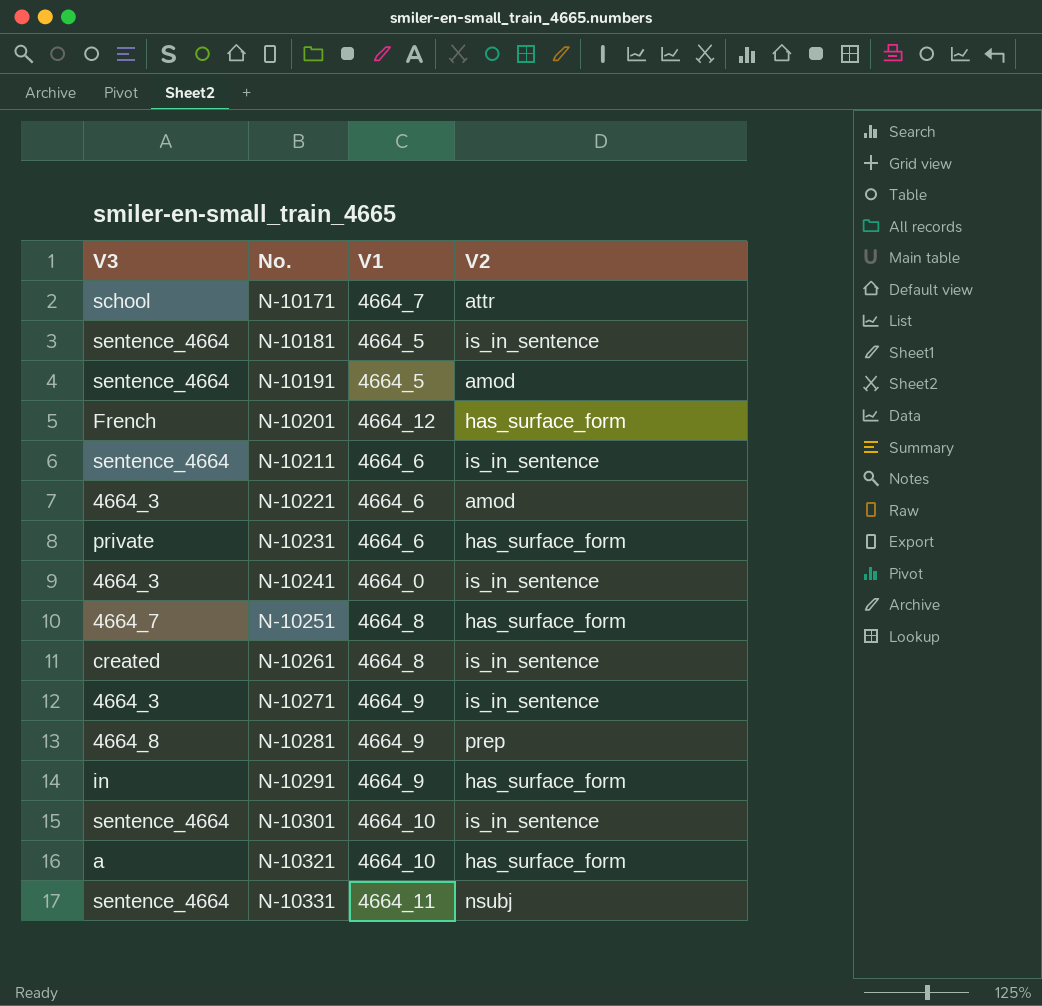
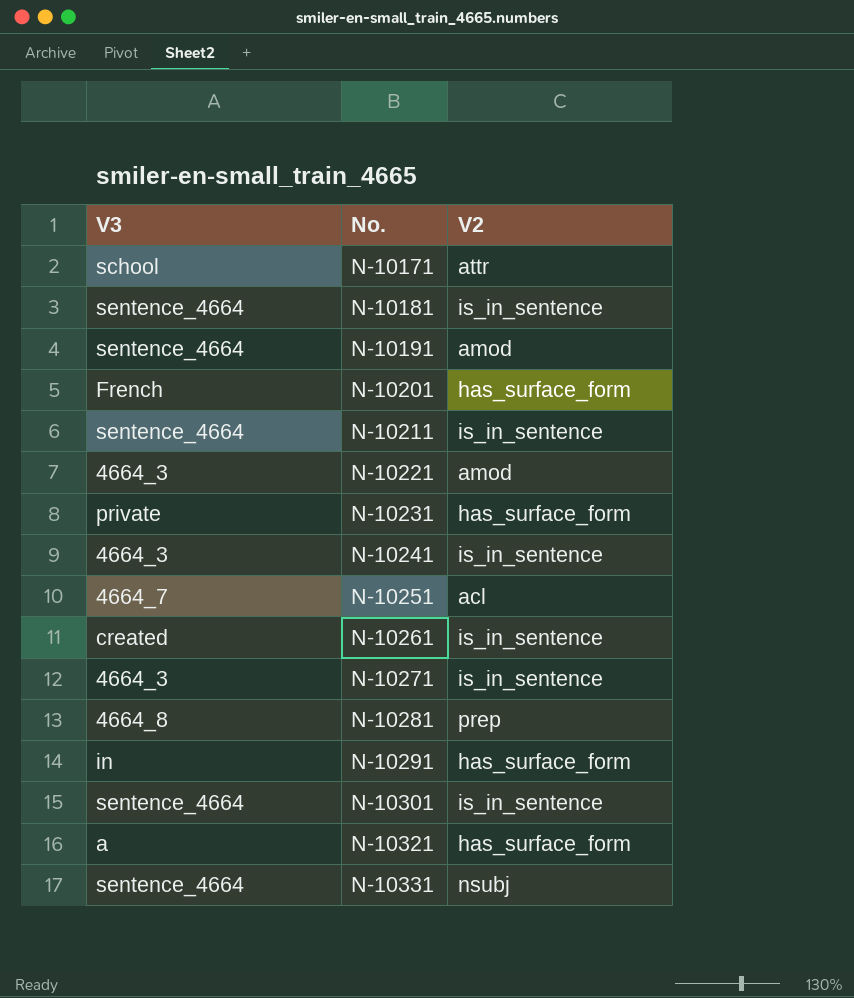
column V1 | position: 3 -> none
N-10251 | V2: has_surface_form -> acl

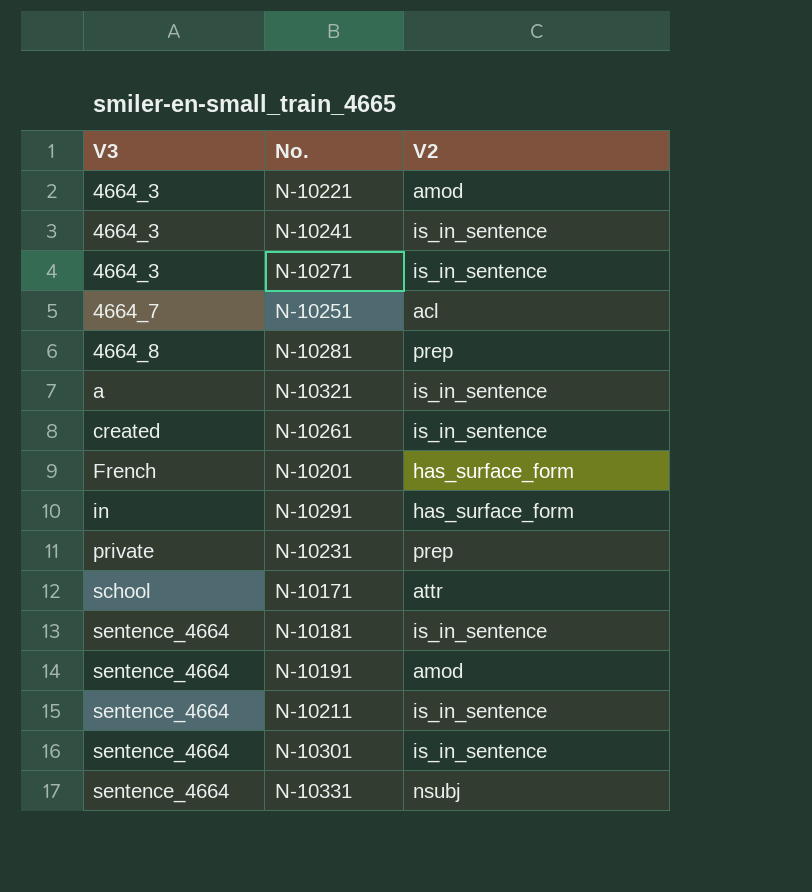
row order: No. ascending -> V3 ascending
N-10321 | V2: has_surface_form -> is_in_sentence
N-10231 | V2: has_surface_form -> prep

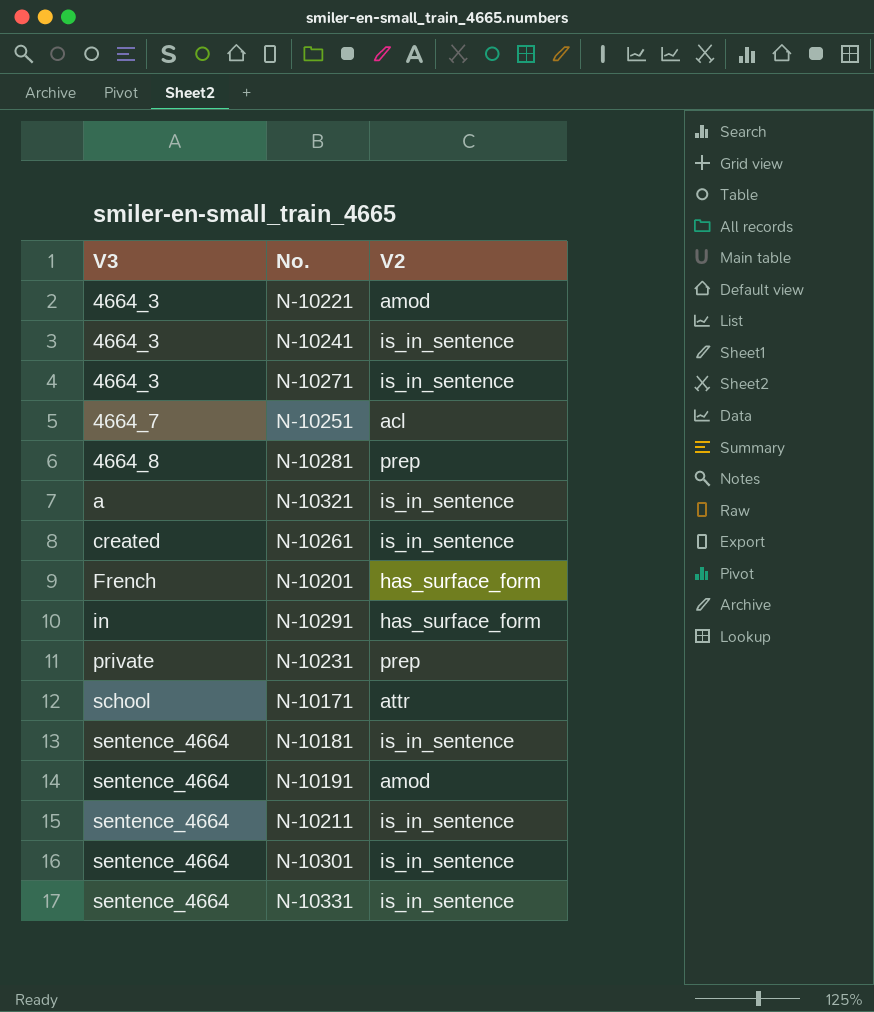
N-10331 | V2: nsubj -> is_in_sentence

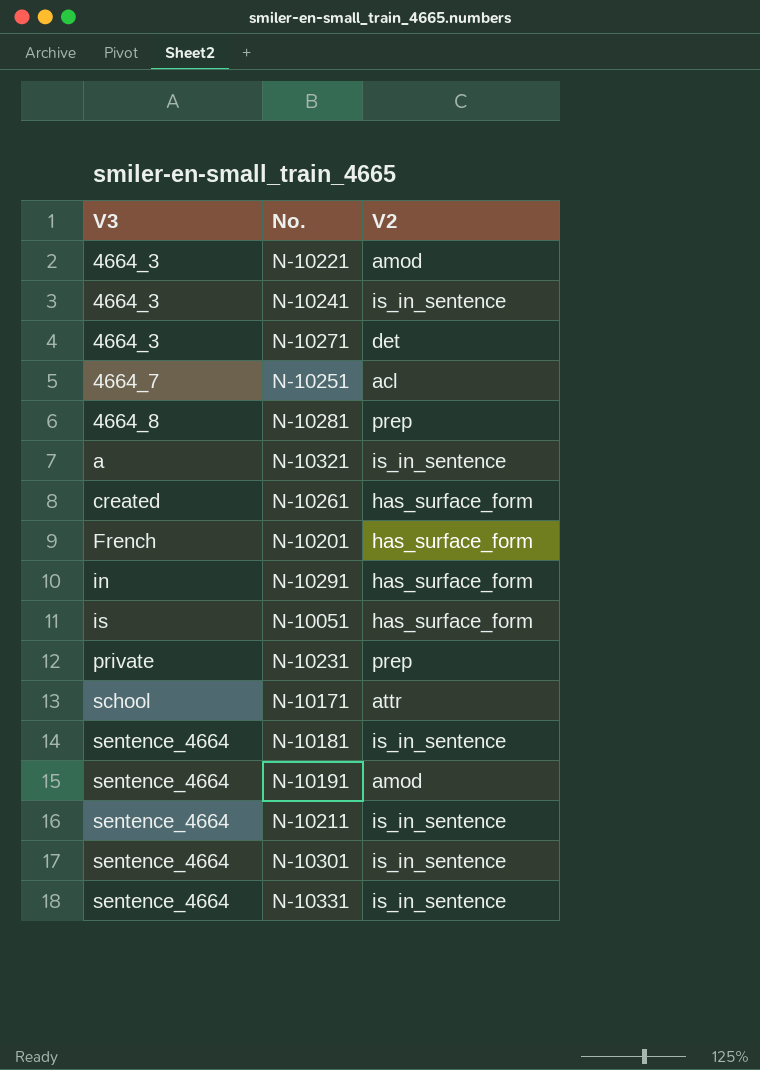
N-10271 | V2: is_in_sentence -> det
N-10261 | V2: is_in_sentence -> has_surface_form
row N-10051: none -> is | has_surface_form

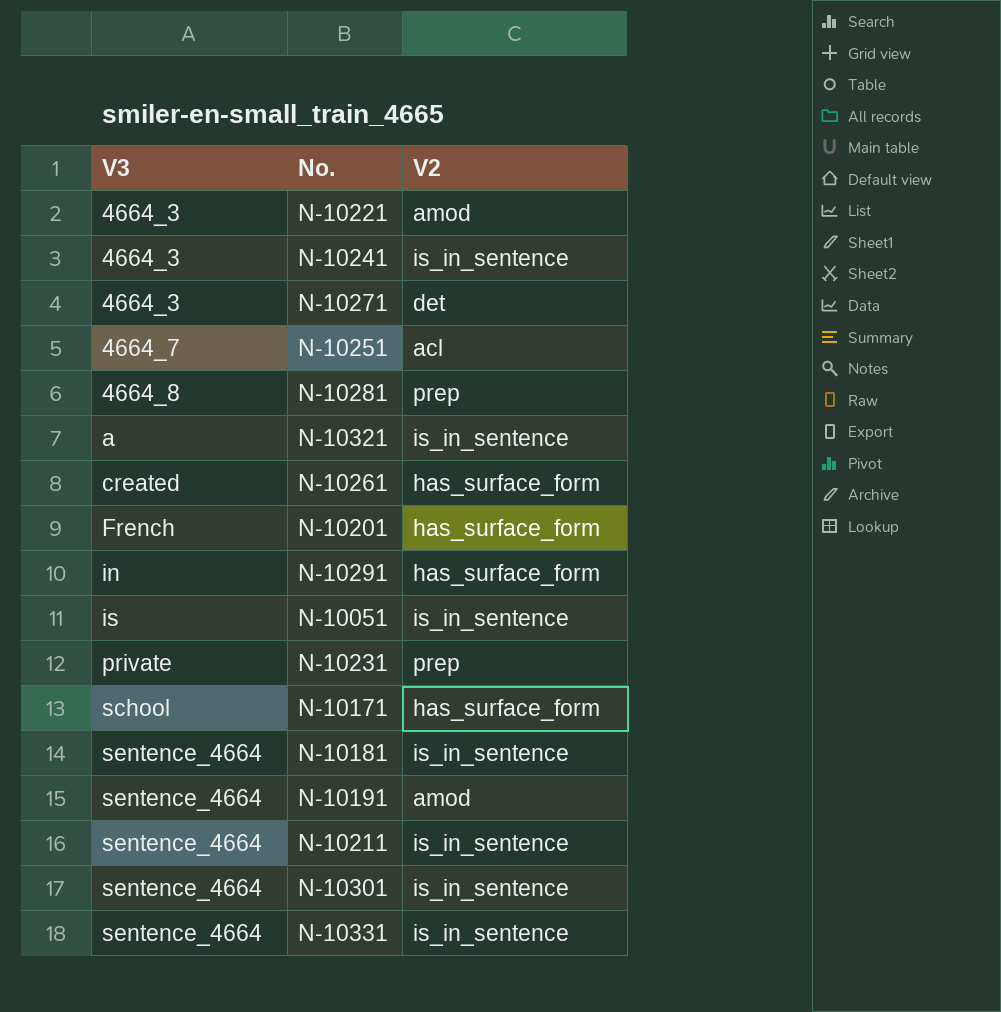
N-10051 | V2: has_surface_form -> is_in_sentence
N-10171 | V2: attr -> has_surface_form

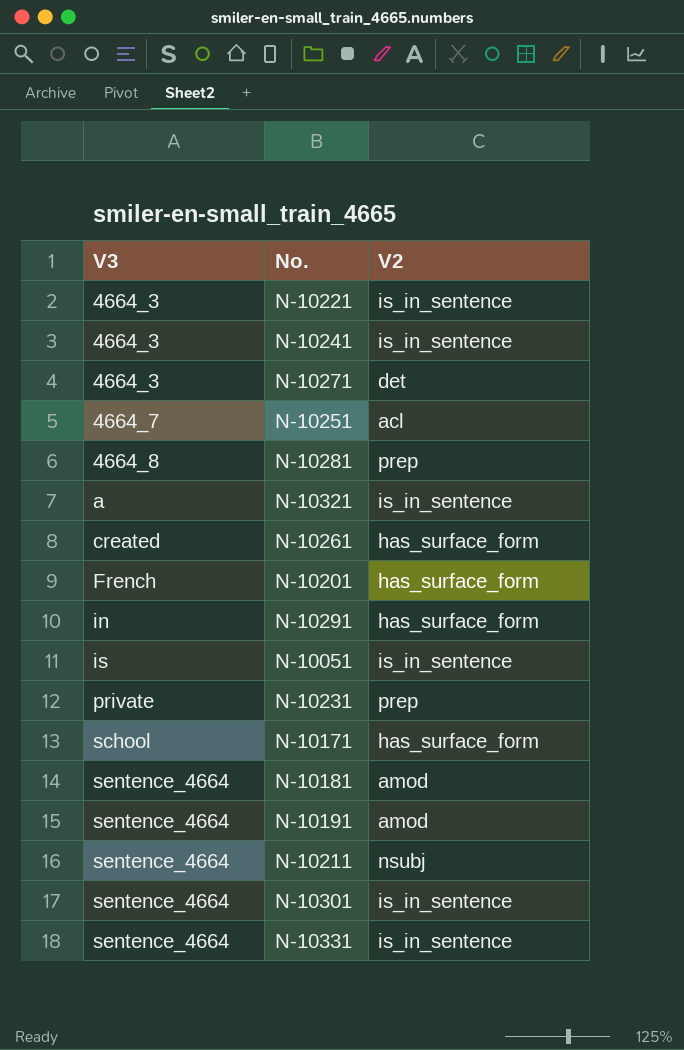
N-10221 | V2: amod -> is_in_sentence
N-10181 | V2: is_in_sentence -> amod
N-10211 | V2: is_in_sentence -> nsubj

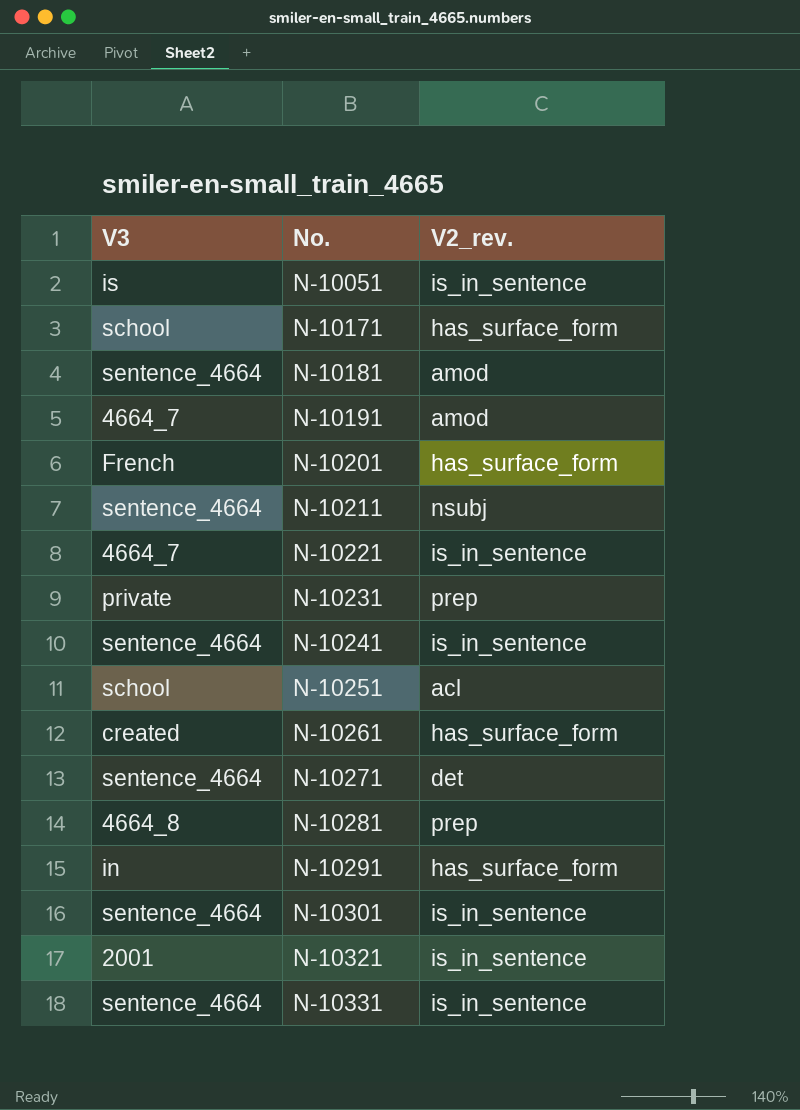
row order: V3 ascending -> No. ascending
column name: V2 -> V2_rev.
N-10191 | V3: sentence_4664 -> 4664_7
N-10221 | V3: 4664_3 -> 4664_7
N-10241 | V3: 4664_3 -> sentence_4664
N-10251 | V3: 4664_7 -> school
N-10271 | V3: 4664_3 -> sentence_4664
N-10321 | V3: a -> 2001

